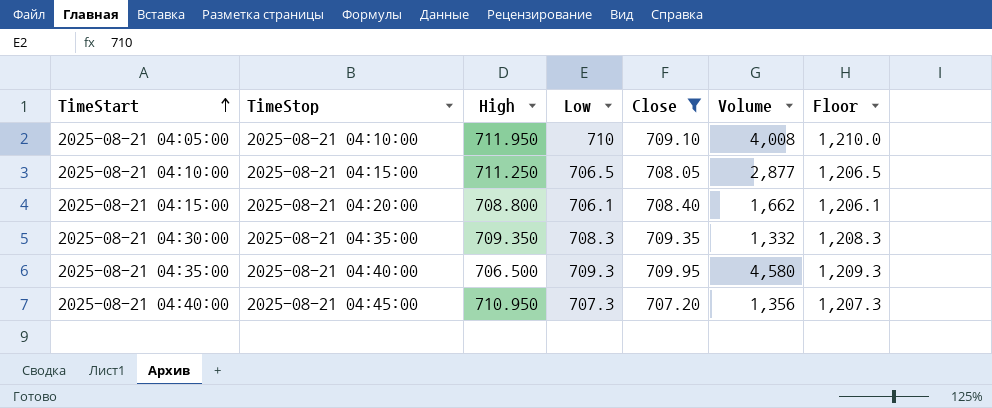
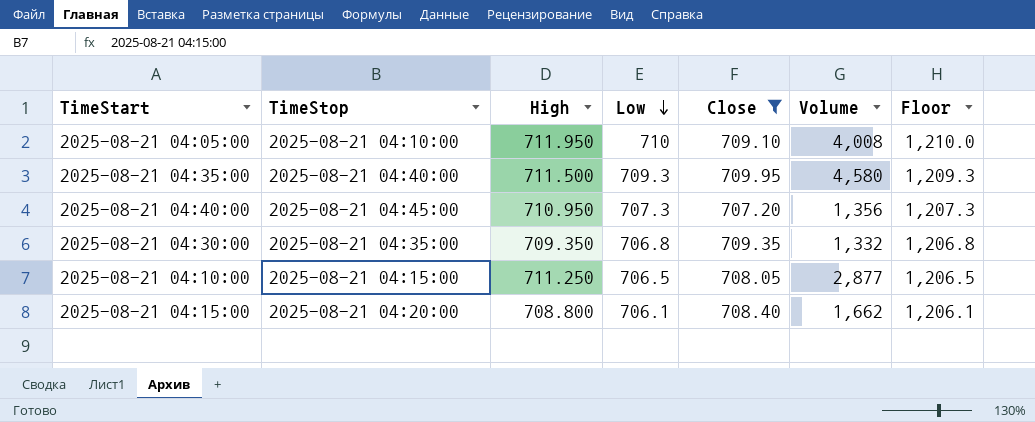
row order: TimeStart ascending -> Low descending
2025-08-21 04:35:00 | High: 706.500 -> 711.500
2025-08-21 04:30:00 | Low: 708.3 -> 706.8
2025-08-21 04:30:00 | Floor: 1,208.3 -> 1,206.8

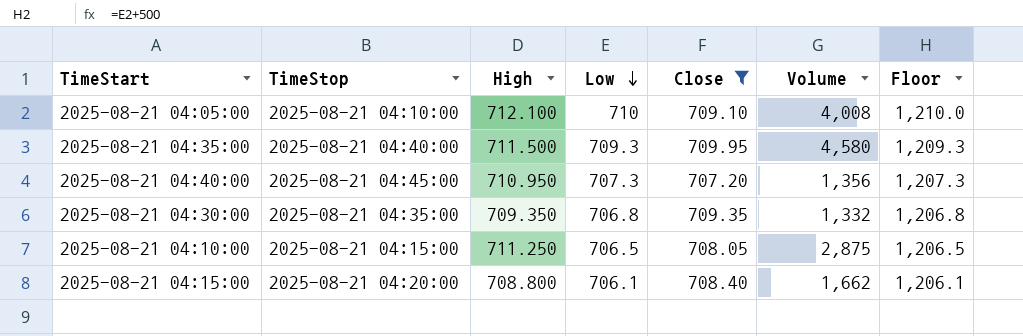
2025-08-21 04:05:00 | High: 711.950 -> 712.100
2025-08-21 04:10:00 | Volume: 2,877 -> 2,875

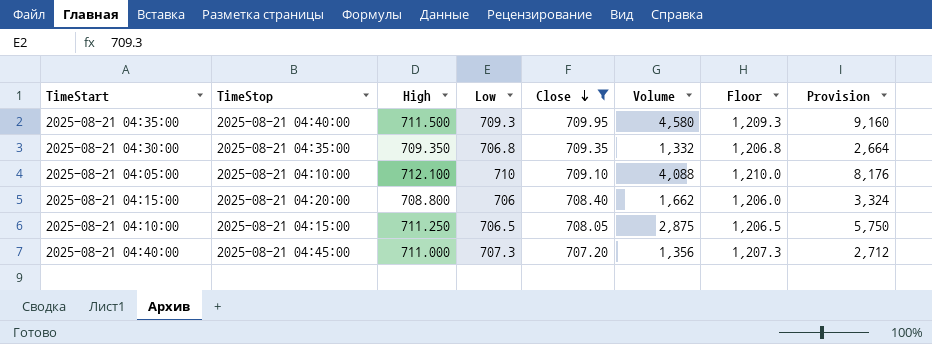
row order: Low descending -> Close descending
column Provision | formula: none -> [Volume] * 2
2025-08-21 04:05:00 | Volume: 4,008 -> 4,088
2025-08-21 04:15:00 | Low: 706.1 -> 706
2025-08-21 04:15:00 | Floor: 1,206.1 -> 1,206.0
2025-08-21 04:40:00 | High: 710.950 -> 711.000

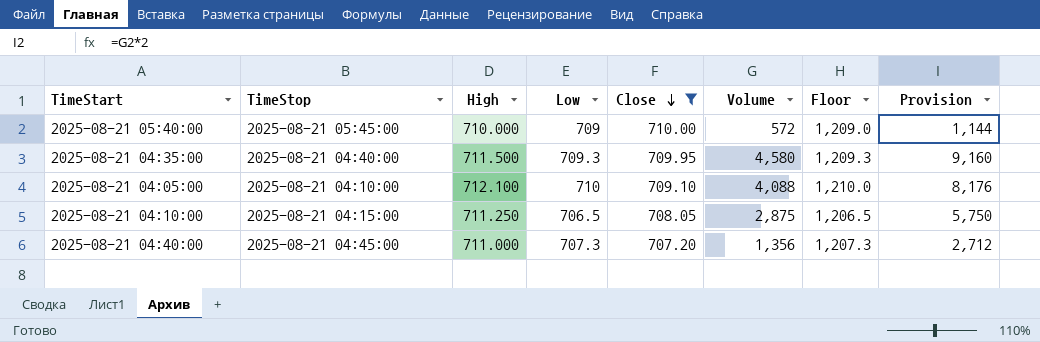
row 2025-08-21 04:30:00: 2025-08-21 04:35:00 | 709.350 | 706.8 | 709.35 | 1,332 | 1,206.8 | 2,664 -> none
row 2025-08-21 04:15:00: 2025-08-21 04:20:00 | 708.800 | 706 | 708.40 | 1,662 | 1,206.0 | 3,324 -> none
row 2025-08-21 05:40:00: none -> 2025-08-21 05:45:00 | 710.000 | 709 | 710.00 | 572 | 1,209.0 | 1,144

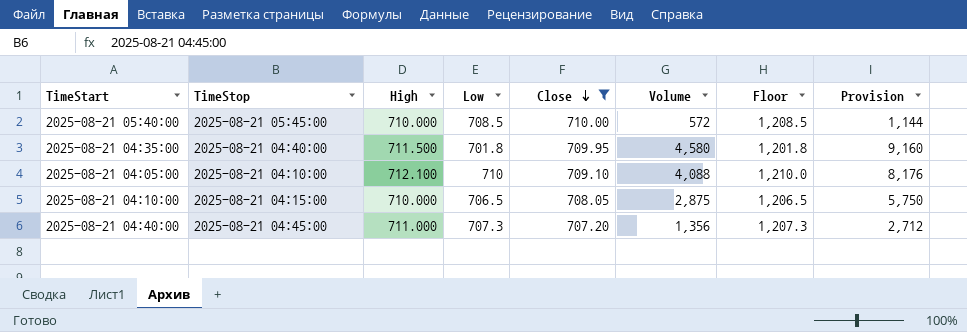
2025-08-21 05:40:00 | Low: 709 -> 708.5
2025-08-21 05:40:00 | Floor: 1,209.0 -> 1,208.5
2025-08-21 04:35:00 | Low: 709.3 -> 701.8
2025-08-21 04:35:00 | Floor: 1,209.3 -> 1,201.8
2025-08-21 04:10:00 | High: 711.250 -> 710.000

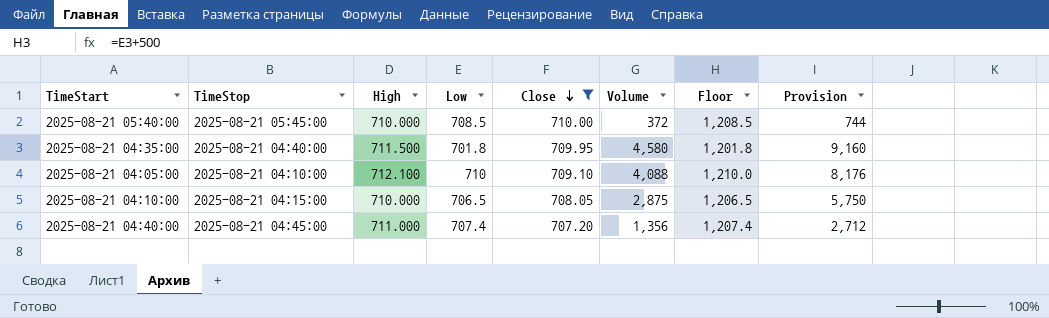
2025-08-21 05:40:00 | Volume: 572 -> 372
2025-08-21 05:40:00 | Provision: 1,144 -> 744
2025-08-21 04:40:00 | Low: 707.3 -> 707.4
2025-08-21 04:40:00 | Floor: 1,207.3 -> 1,207.4

